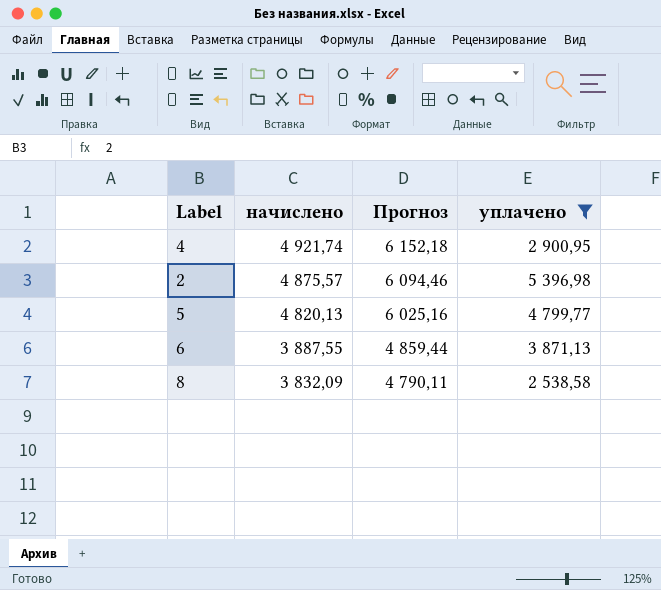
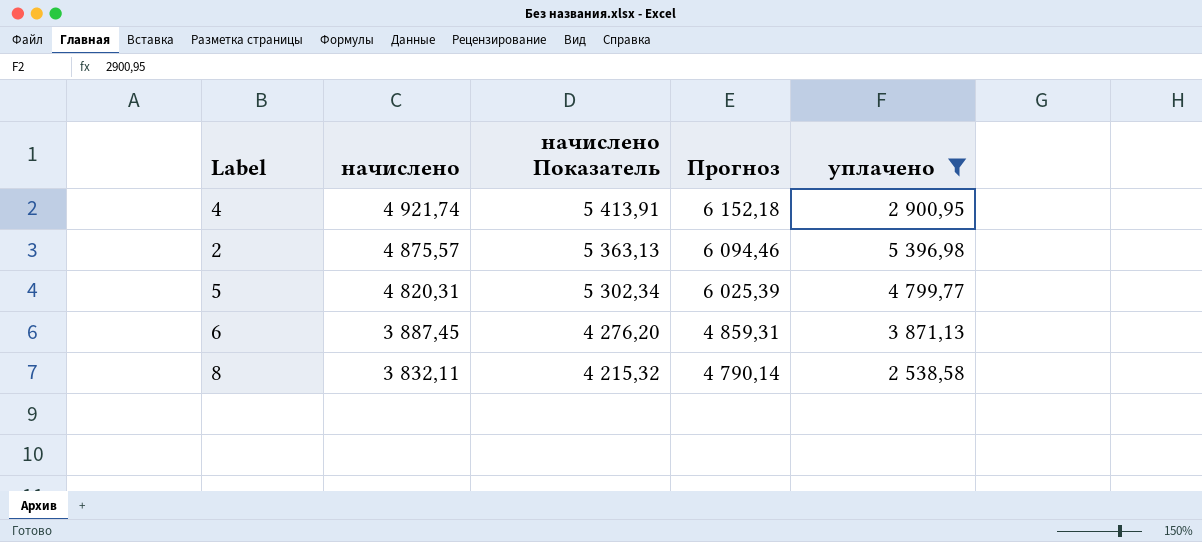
column начислено Показатель | formula: none -> [начислено] * 1,1
5 | начислено: 4 820,13 -> 4 820,31
5 | Прогноз: 6 025,16 -> 6 025,39
6 | начислено: 3 887,55 -> 3 887,45
6 | Прогноз: 4 859,44 -> 4 859,31
8 | начислено: 3 832,09 -> 3 832,11
8 | Прогноз: 4 790,11 -> 4 790,14

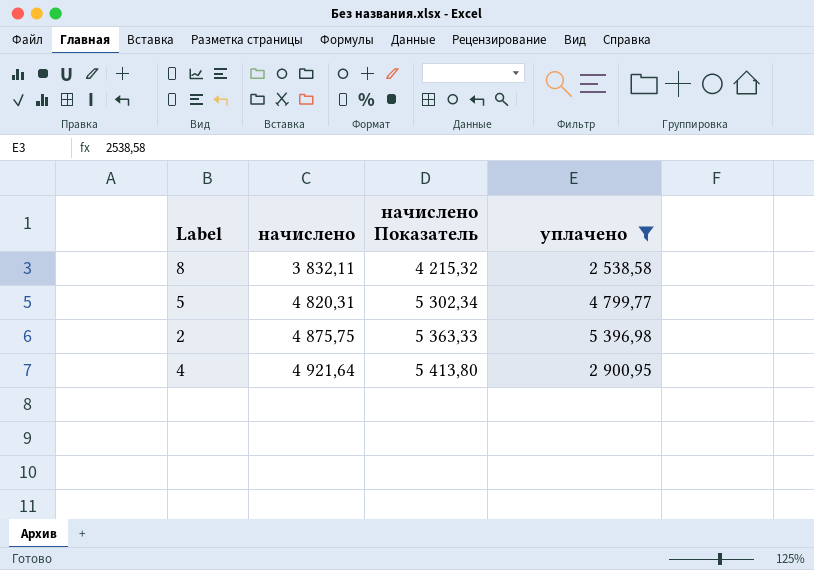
row order: начислено descending -> начислено ascending
column Прогноз | formula: [начислено] * 1,25 -> none
row 6: 3 887,45 | 4 276,20 | 4 859,31 | 3 871,13 -> none
2 | начислено: 4 875,57 -> 4 875,75
2 | начислено Показатель: 5 363,13 -> 5 363,33
4 | начислено: 4 921,74 -> 4 921,64
4 | начислено Показатель: 5 413,91 -> 5 413,80

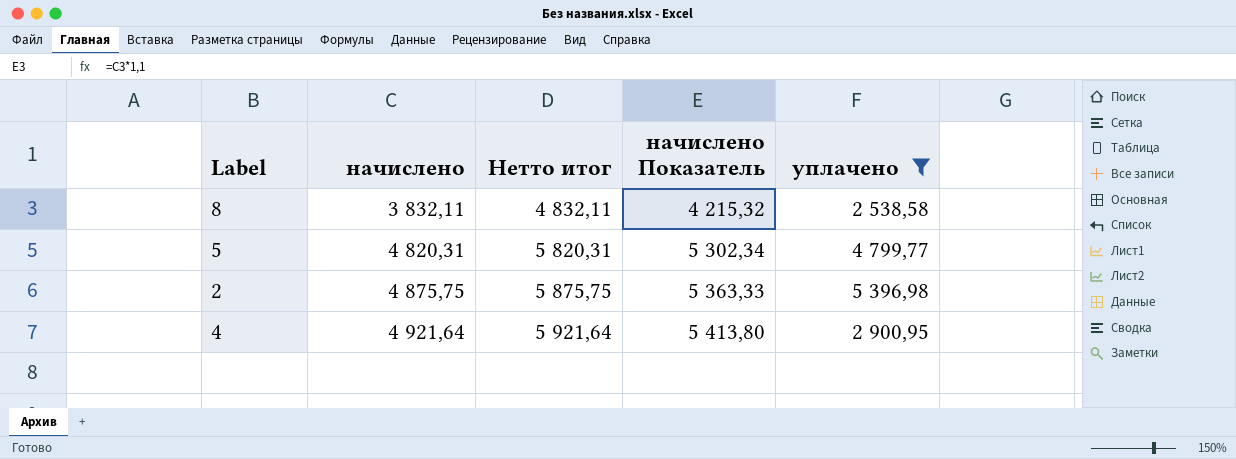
column Нетто итог | formula: none -> [начислено] + 1000

